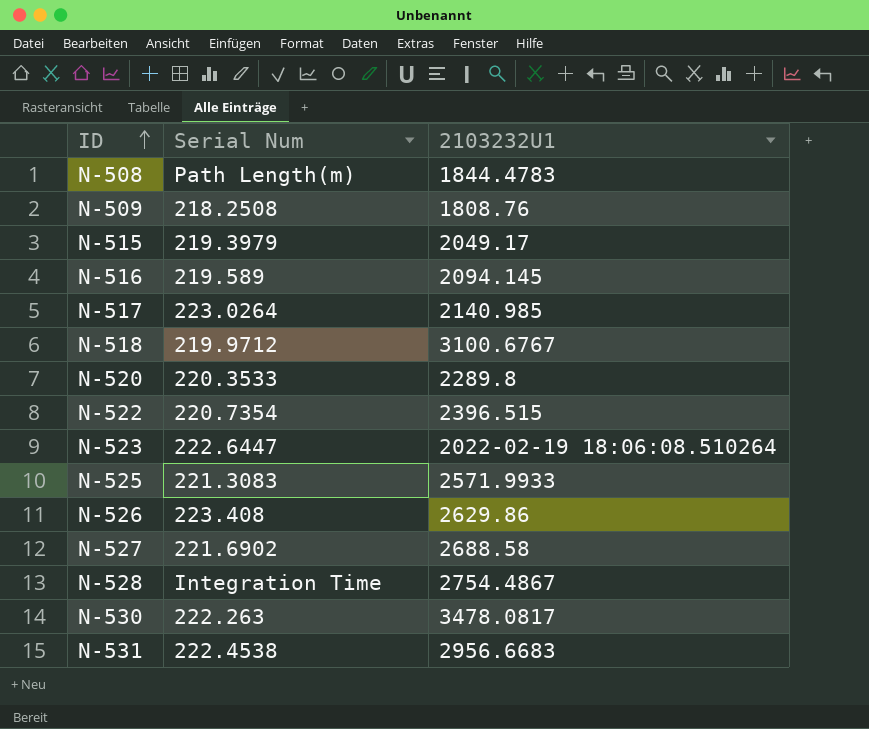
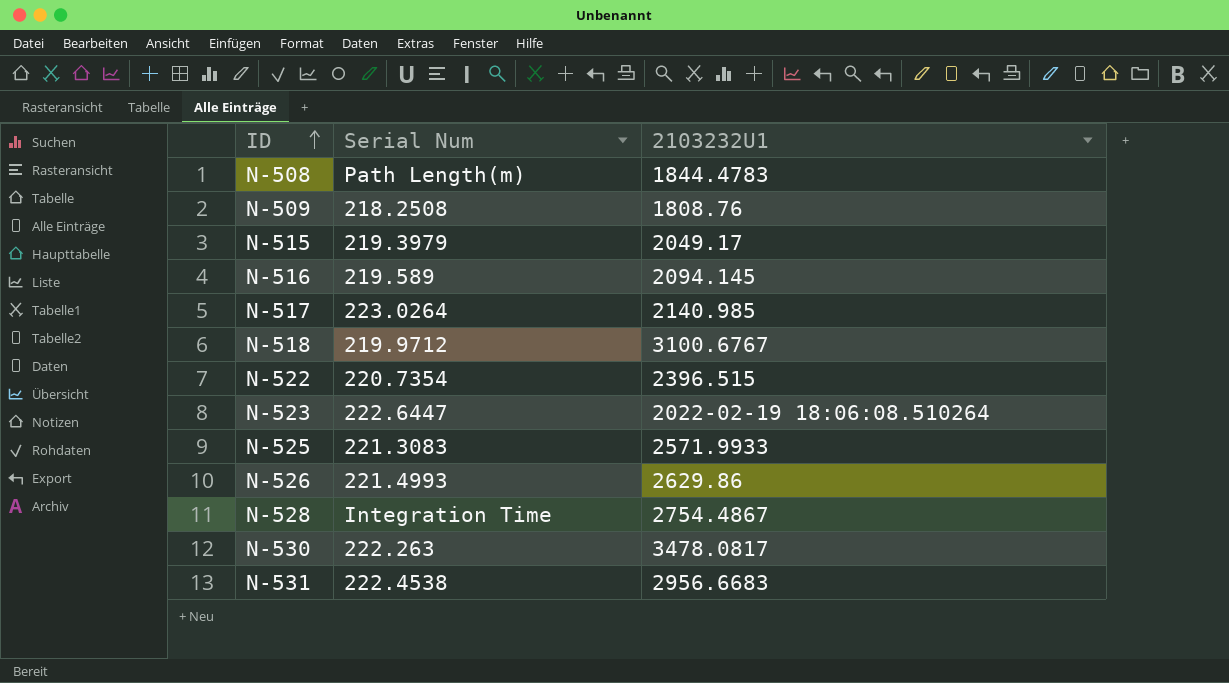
row N-520: 220.3533 | 2289.8 -> none
row N-527: 221.6902 | 2688.58 -> none
N-526 | Serial Num: 223.408 -> 221.4993

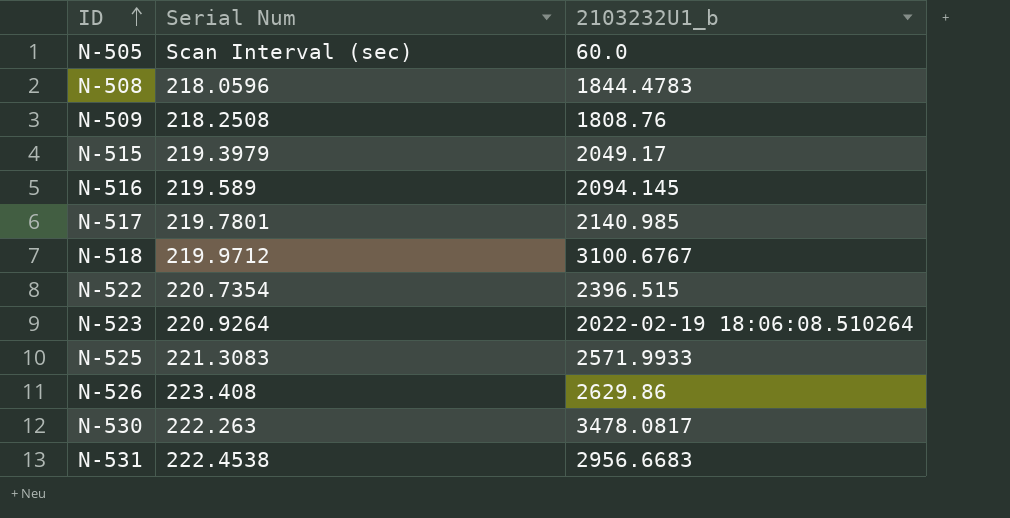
column name: 2103232U1 -> 2103232U1_b
row N-528: Integration Time | 2754.4867 -> none
row N-505: none -> Scan Interval (sec) | 60.0
N-508 | Serial Num: Path Length(m) -> 218.0596
N-517 | Serial Num: 223.0264 -> 219.7801
N-523 | Serial Num: 222.6447 -> 220.9264
N-526 | Serial Num: 221.4993 -> 223.408

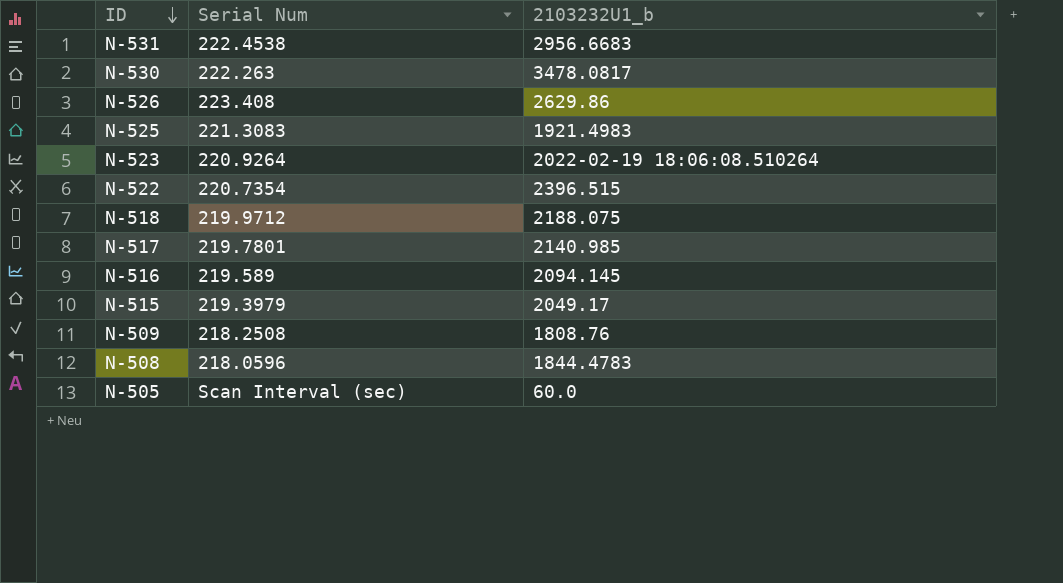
row order: ID ascending -> ID descending
N-525 | 2103232U1_b: 2571.9933 -> 1921.4983
N-518 | 2103232U1_b: 3100.6767 -> 2188.075

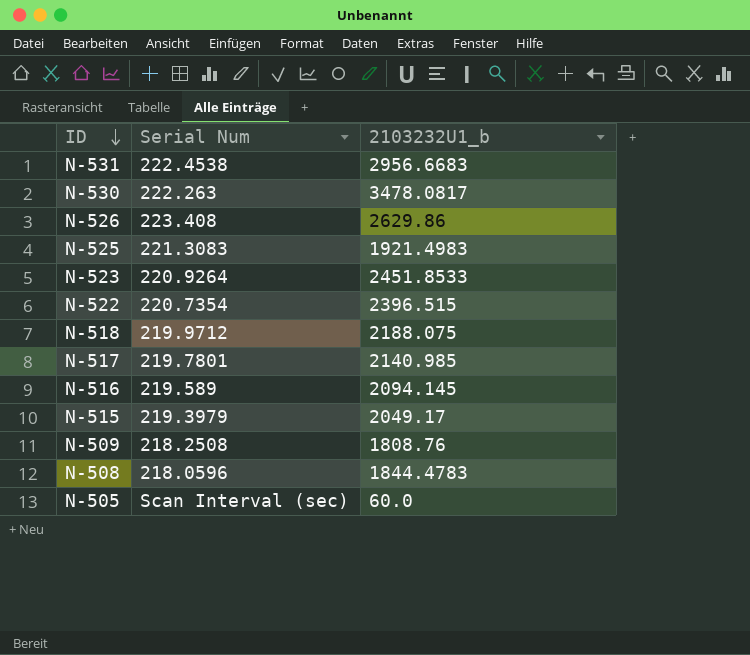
N-523 | 2103232U1_b: 2022-02-19 18:06:08.510264 -> 2451.8533

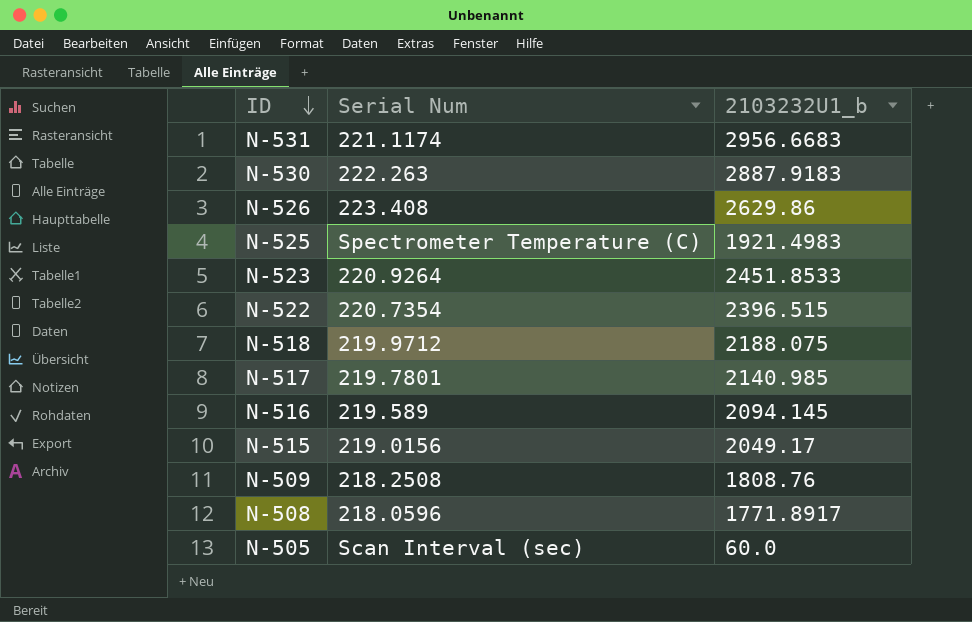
N-531 | Serial Num: 222.4538 -> 221.1174
N-530 | 2103232U1_b: 3478.0817 -> 2887.9183
N-525 | Serial Num: 221.3083 -> Spectrometer Temperature (C)
N-515 | Serial Num: 219.3979 -> 219.0156
N-508 | 2103232U1_b: 1844.4783 -> 1771.8917

